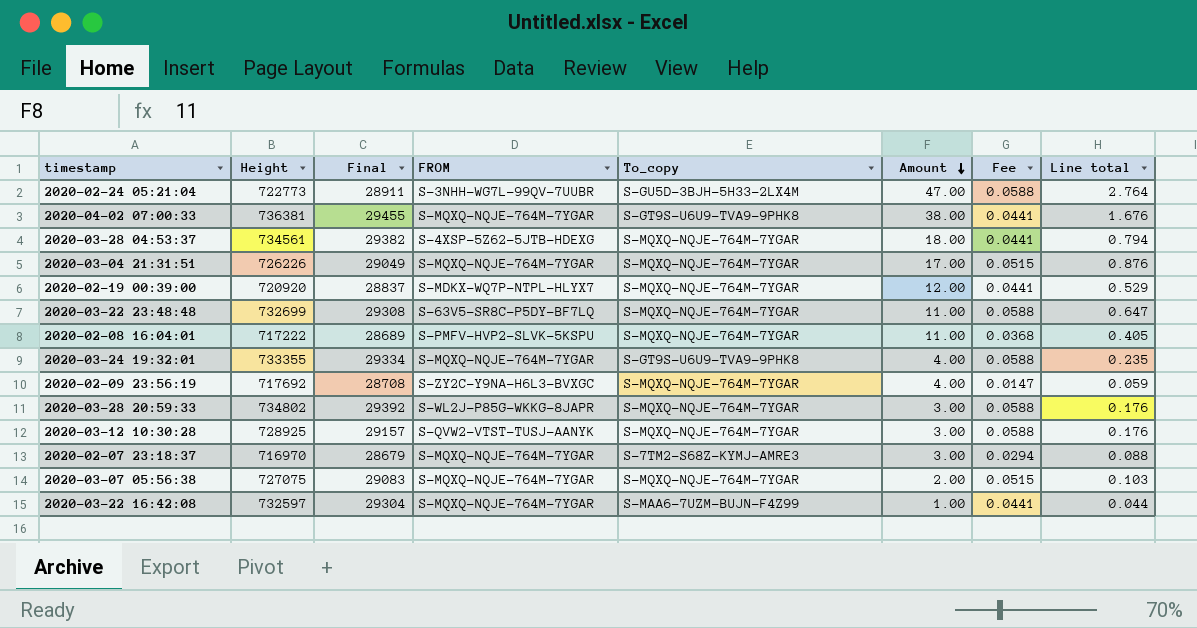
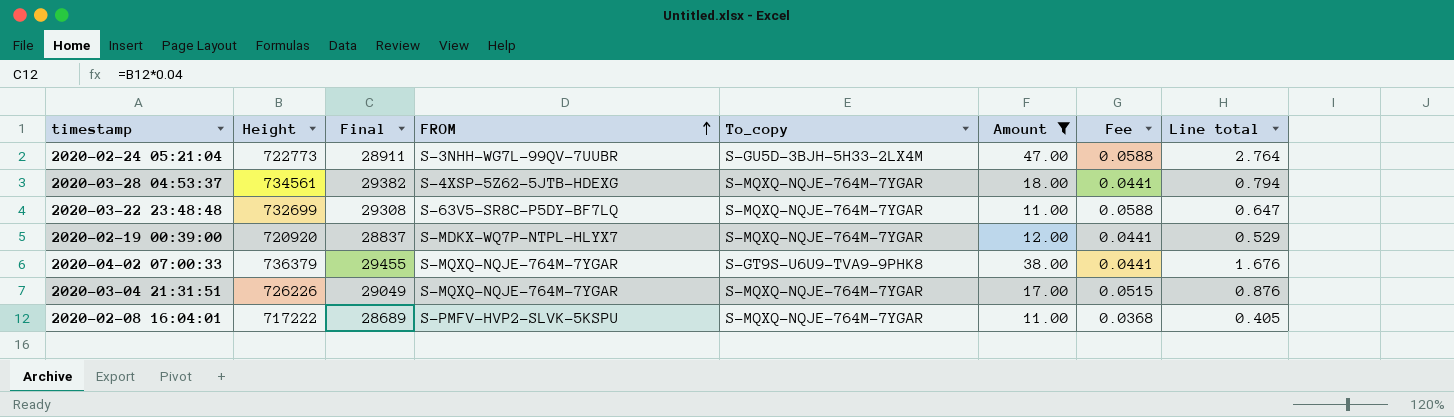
filter: none -> Amount >= 11.00
row order: Amount descending -> FROM ascending
2020-04-02 07:00:33 | Height: 736381 -> 736379

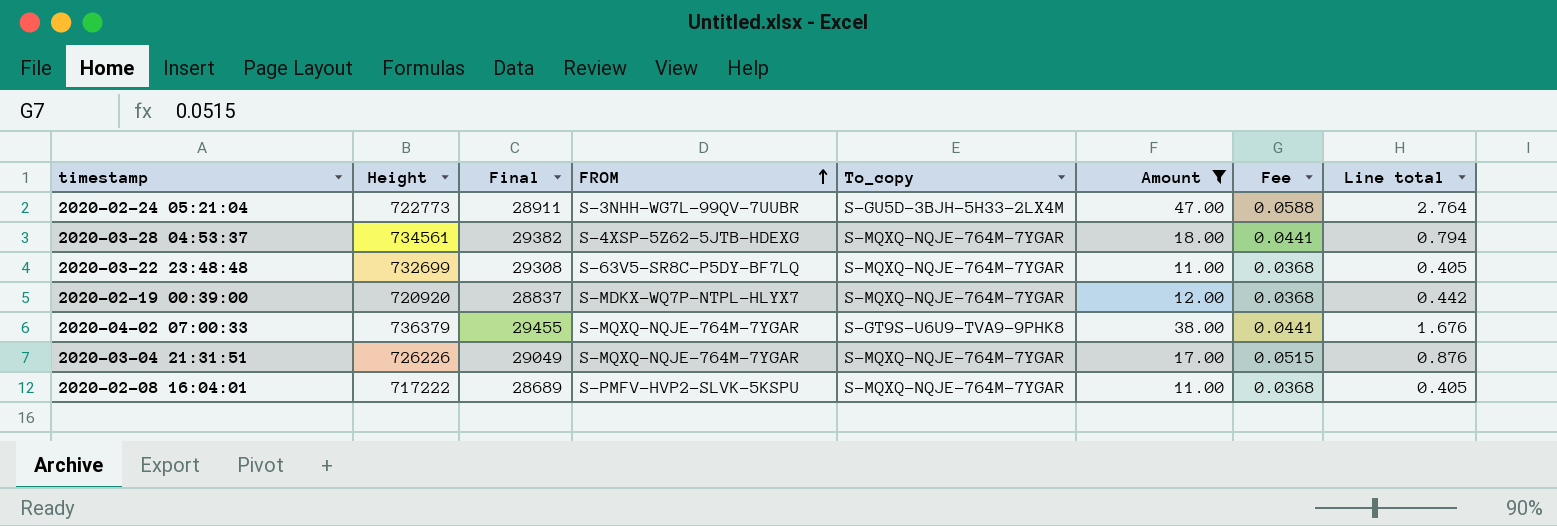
2020-03-22 23:48:48 | Fee: 0.0588 -> 0.0368
2020-03-22 23:48:48 | Line total: 0.647 -> 0.405
2020-02-19 00:39:00 | Fee: 0.0441 -> 0.0368
2020-02-19 00:39:00 | Line total: 0.529 -> 0.442

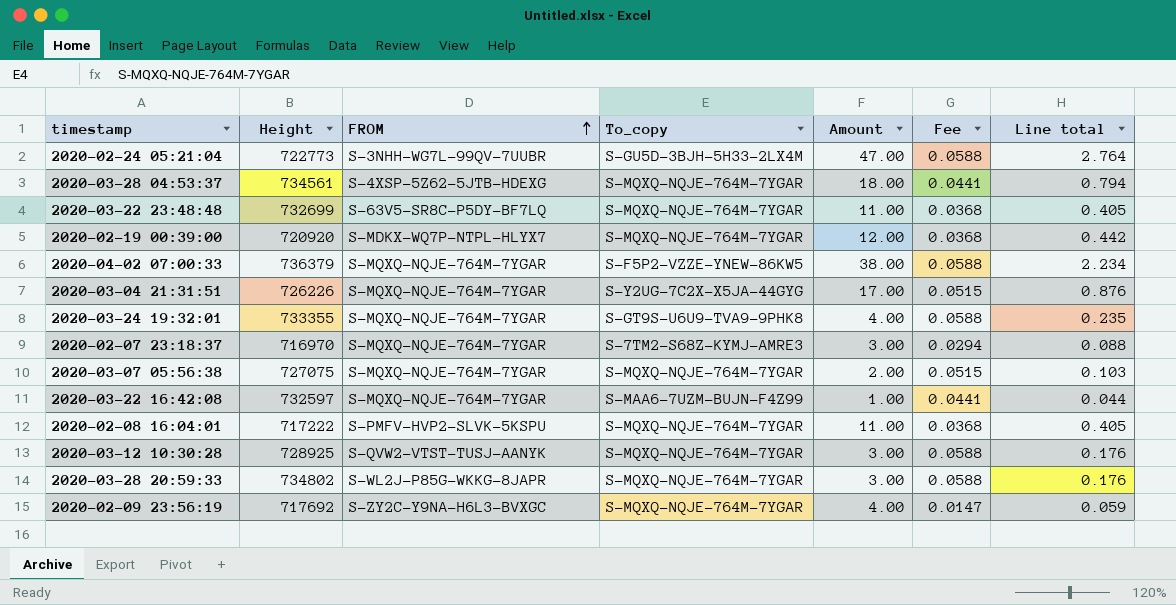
filter: Amount >= 11.00 -> none
column Final | formula: [Height] * 0.04 -> none
2020-04-02 07:00:33 | To_copy: S-GT9S-U6U9-TVA9-9PHK8 -> S-F5P2-VZZE-YNEW-86KW5
2020-04-02 07:00:33 | Fee: 0.0441 -> 0.0588
2020-04-02 07:00:33 | Line total: 1.676 -> 2.234
2020-03-04 21:31:51 | To_copy: S-MQXQ-NQJE-764M-7YGAR -> S-Y2UG-7C2X-X5JA-44GYG

